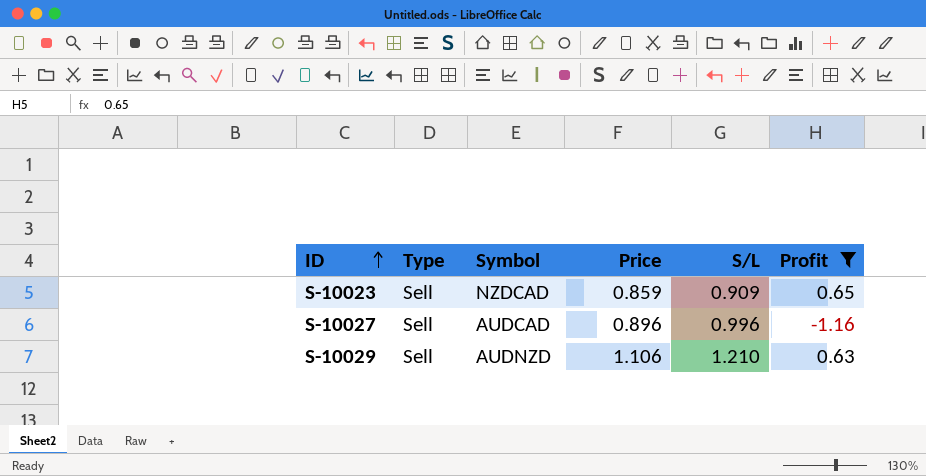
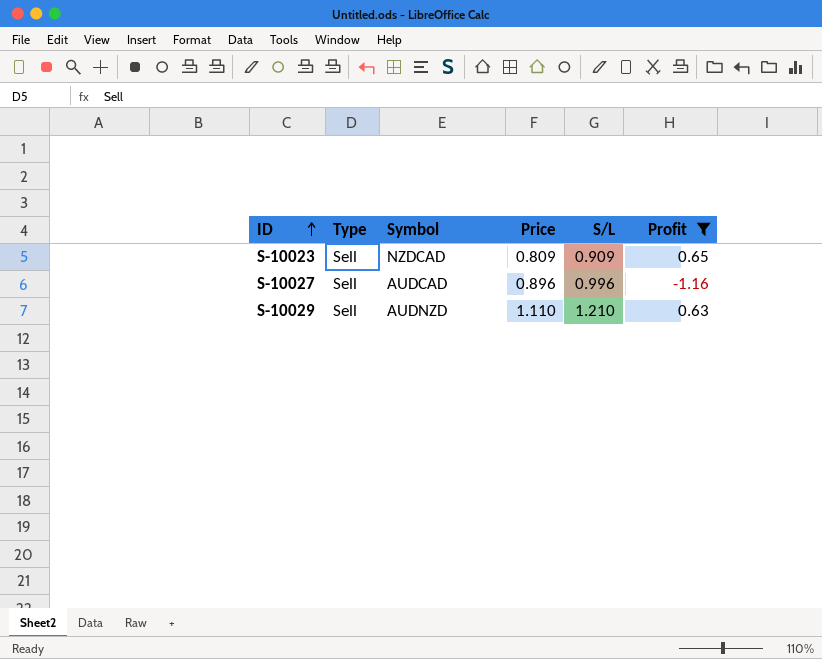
S-10023 | Price: 0.859 -> 0.809
S-10029 | Price: 1.106 -> 1.110

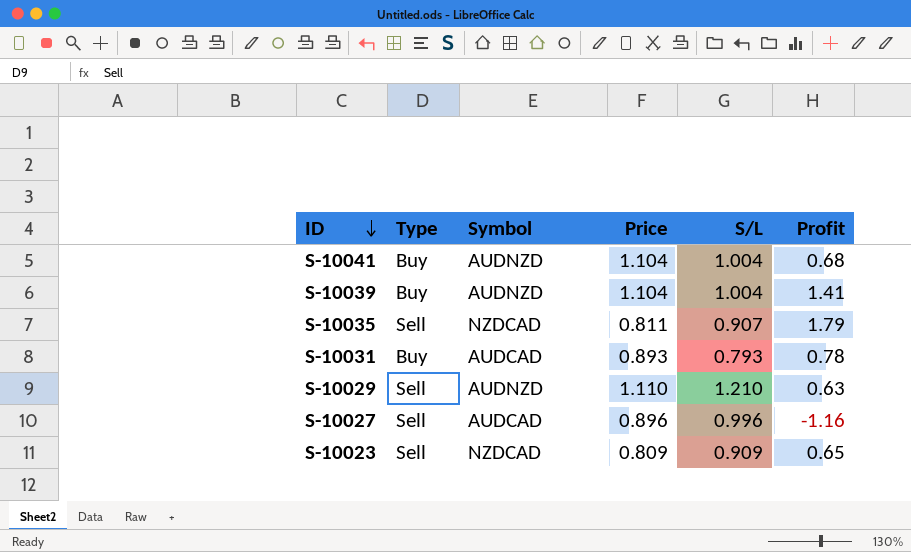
filter: Profit <= 0.65 -> none
row order: ID ascending -> ID descending

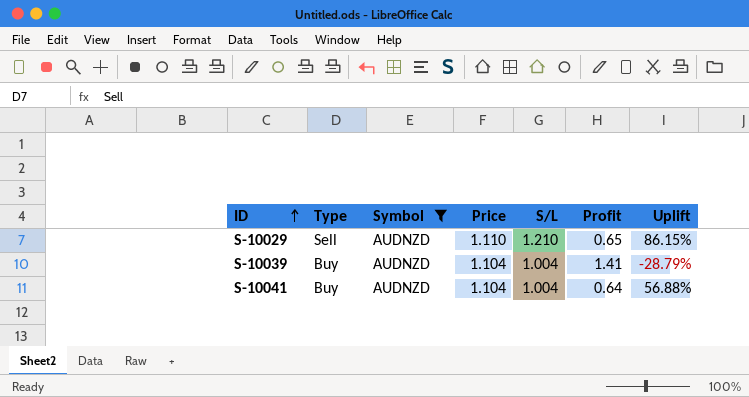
filter: none -> Symbol = AUDNZD
row order: ID descending -> ID ascending
column Uplift | formula: none -> ([S/L] - [Profit]) / [Profit]
S-10029 | Profit: 0.63 -> 0.65
S-10041 | Profit: 0.68 -> 0.64

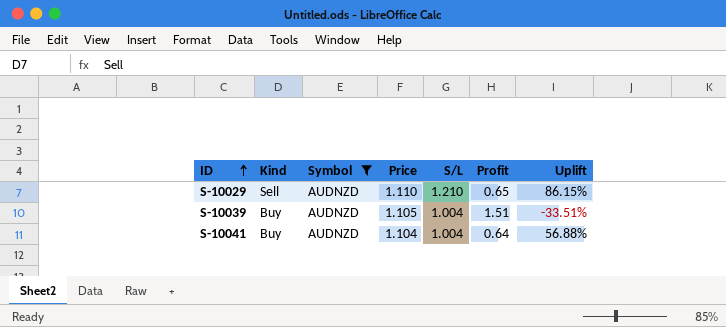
column name: Type -> Kind
S-10039 | Price: 1.104 -> 1.105
S-10039 | Profit: 1.41 -> 1.51
S-10039 | Uplift: -28.79% -> -33.51%

